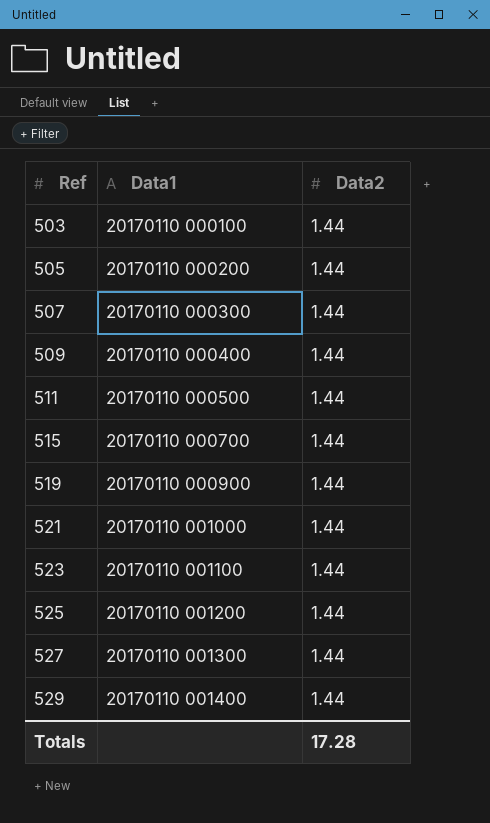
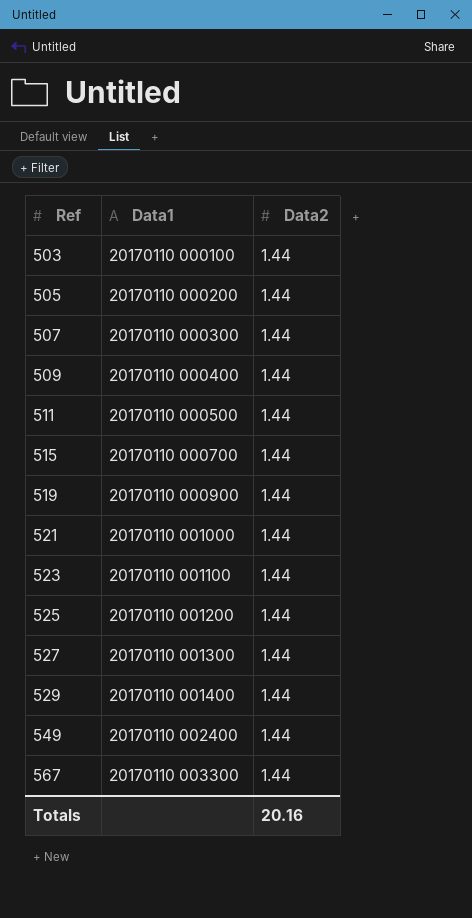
row 549: none -> 20170110 002400 | 1.44
row 567: none -> 20170110 003300 | 1.44
Totals | Data2: 17.28 -> 20.16

